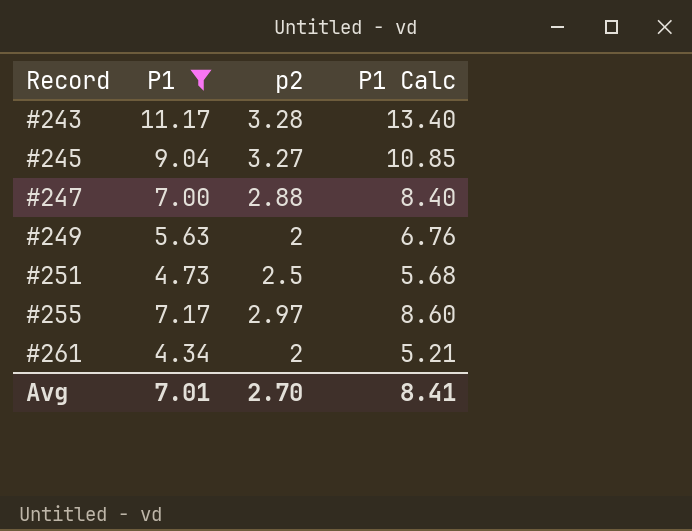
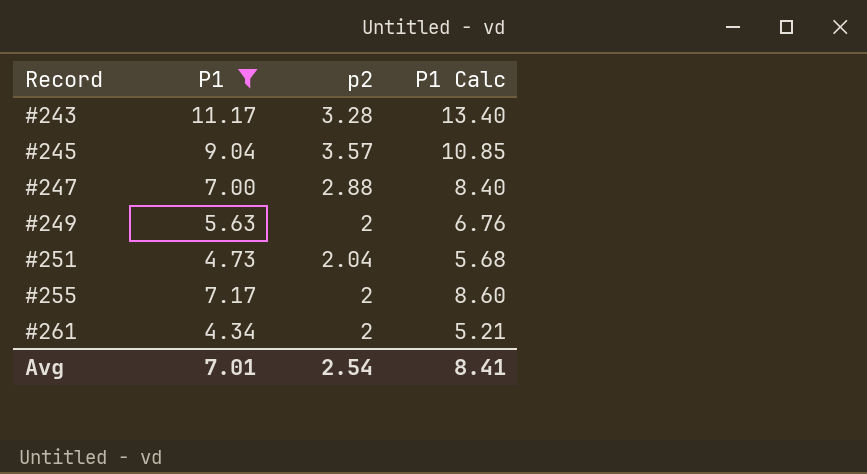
#245 | p2: 3.27 -> 3.57
#251 | p2: 2.5 -> 2.04
#255 | p2: 2.97 -> 2
Avg | p2: 2.70 -> 2.54

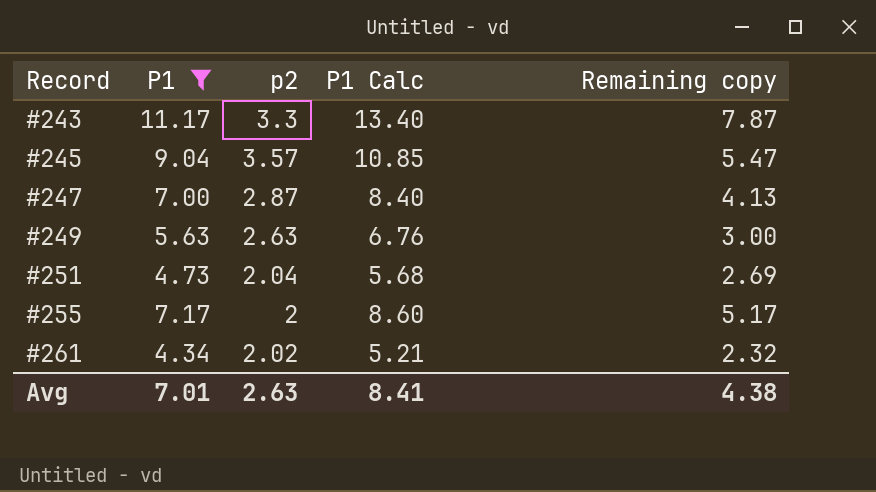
column Remaining copy | formula: none -> [P1] - [p2]
#243 | p2: 3.28 -> 3.3
#247 | p2: 2.88 -> 2.87
#249 | p2: 2 -> 2.63
#261 | p2: 2 -> 2.02
Avg | p2: 2.54 -> 2.63

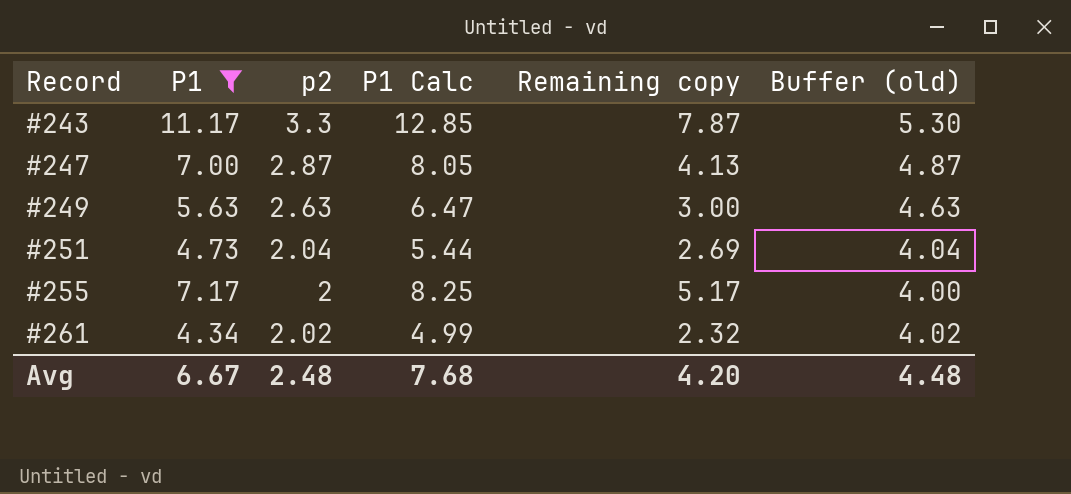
column P1 Calc | formula: [P1] * 1.2 -> [P1] * 1.15
column Buffer (old) | formula: none -> [p2] + 2
row #245: 9.04 | 3.57 | 10.85 | 5.47 -> none
Avg | P1: 7.01 -> 6.67
Avg | p2: 2.63 -> 2.48
Avg | P1 Calc: 8.41 -> 7.68
Avg | Remaining copy: 4.38 -> 4.20

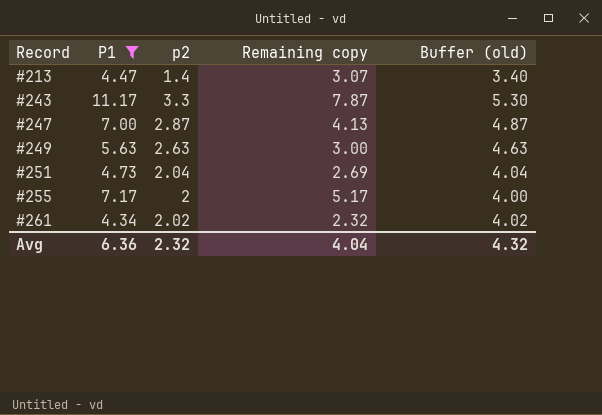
column P1 Calc | formula: [P1] * 1.15 -> none
row #213: none -> 4.47 | 1.4 | 3.07 | 3.40
Avg | P1: 6.67 -> 6.36
Avg | p2: 2.48 -> 2.32
Avg | Remaining copy: 4.20 -> 4.04
Avg | Buffer (old): 4.48 -> 4.32

